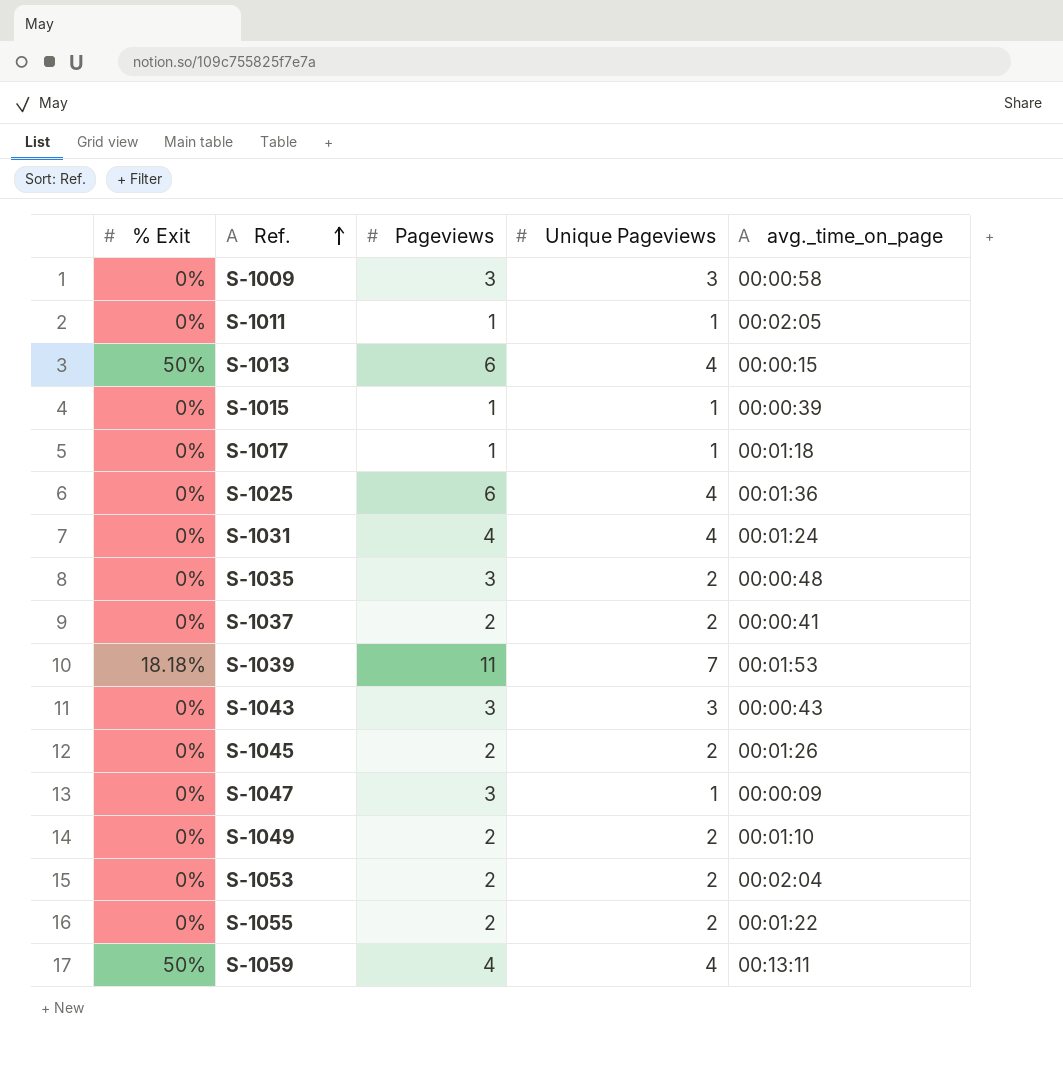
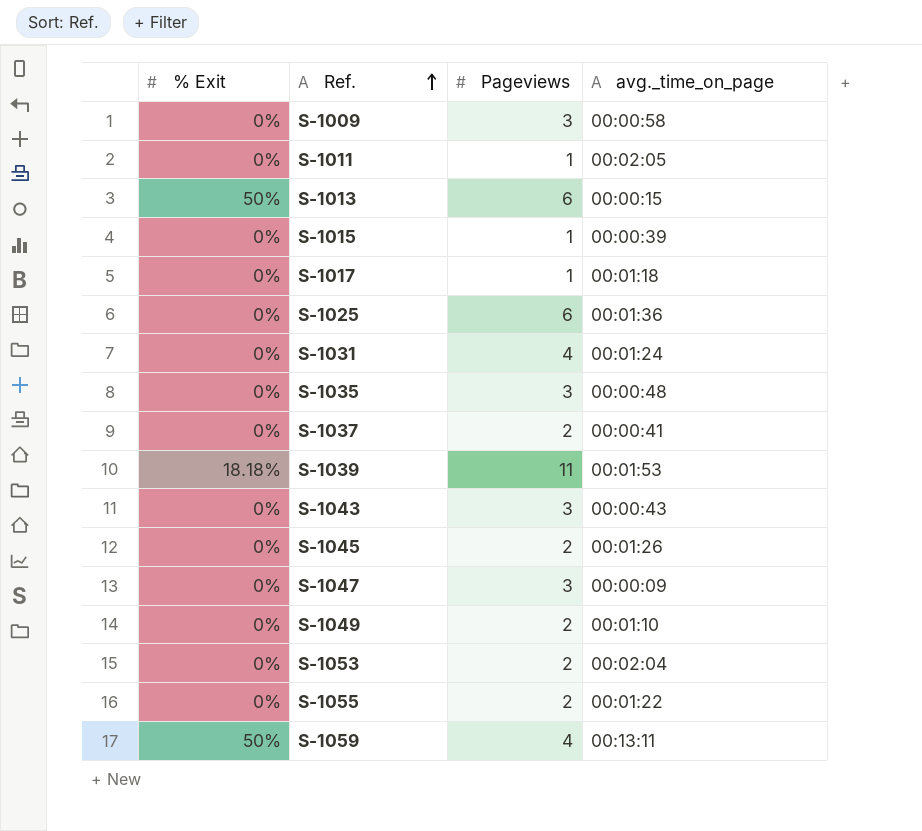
column Unique Pageviews | position: 4 -> none

